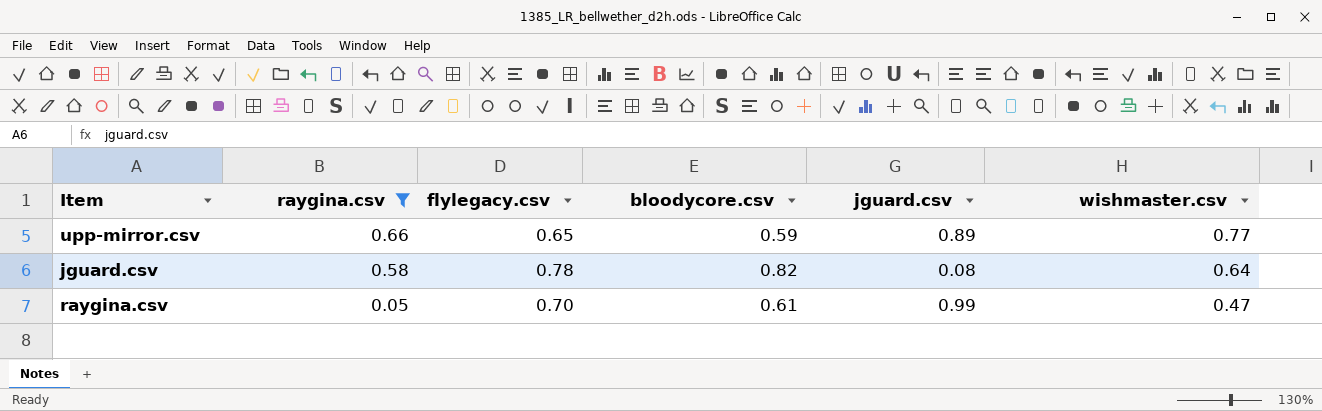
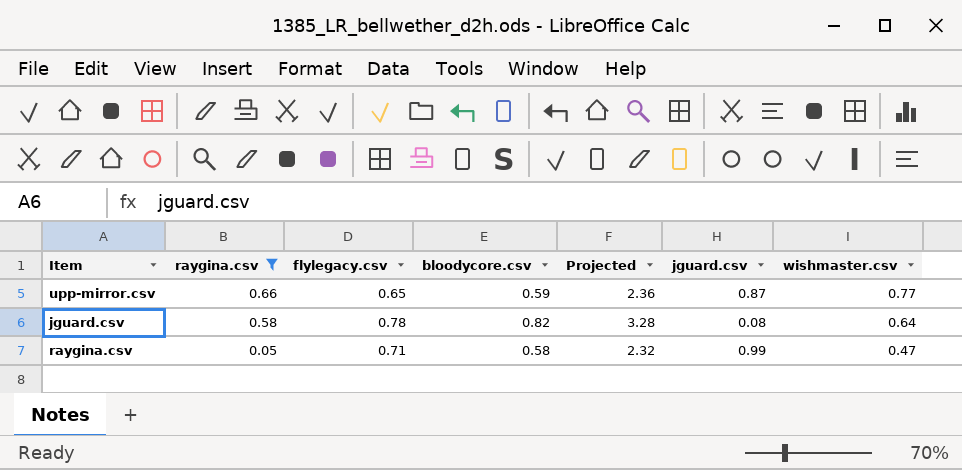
column Projected | formula: none -> [bloodycore.csv] * 4
upp-mirror.csv | jguard.csv: 0.89 -> 0.87
raygina.csv | flylegacy.csv: 0.70 -> 0.71
raygina.csv | bloodycore.csv: 0.61 -> 0.58

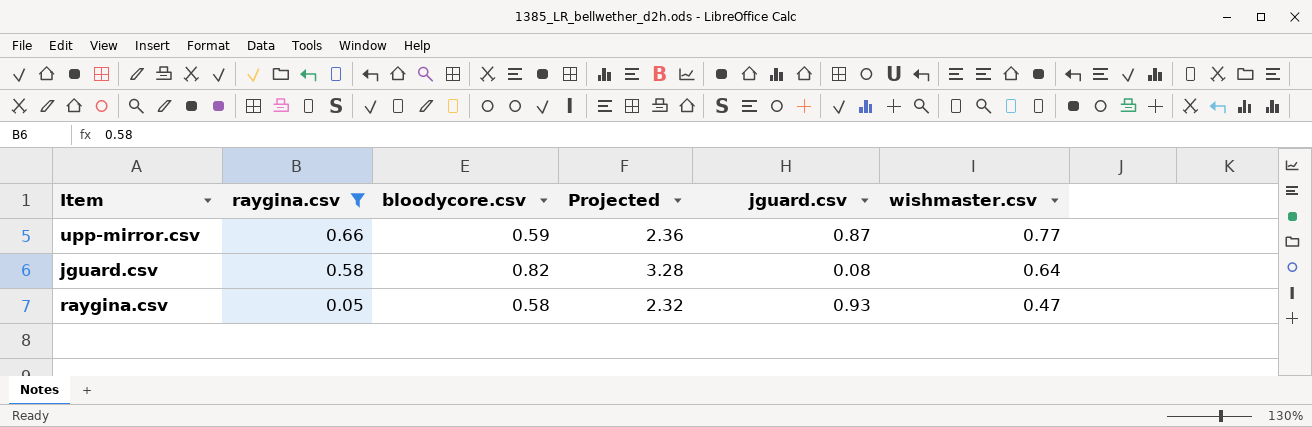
column flylegacy.csv | position: 3 -> none
raygina.csv | jguard.csv: 0.99 -> 0.93

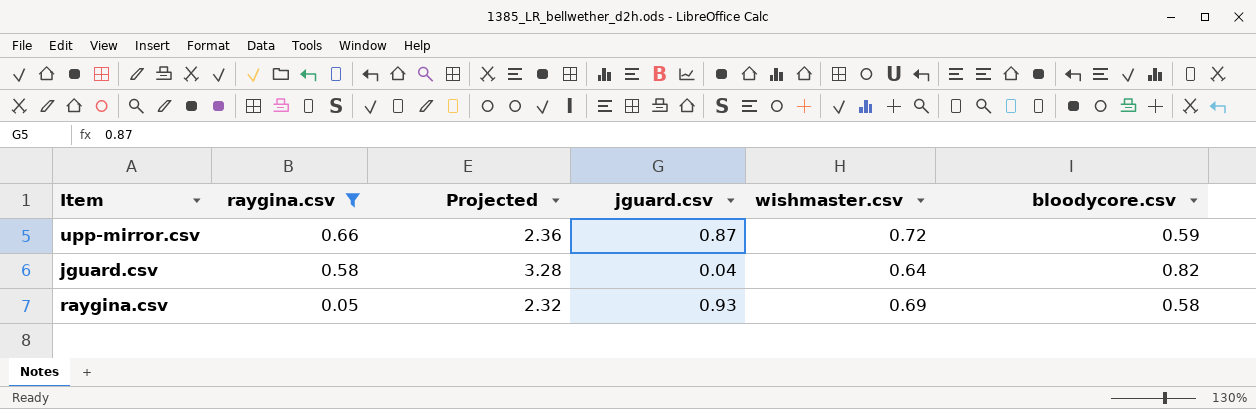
column bloodycore.csv | position: 3 -> 6
upp-mirror.csv | wishmaster.csv: 0.77 -> 0.72
jguard.csv | jguard.csv: 0.08 -> 0.04
raygina.csv | wishmaster.csv: 0.47 -> 0.69

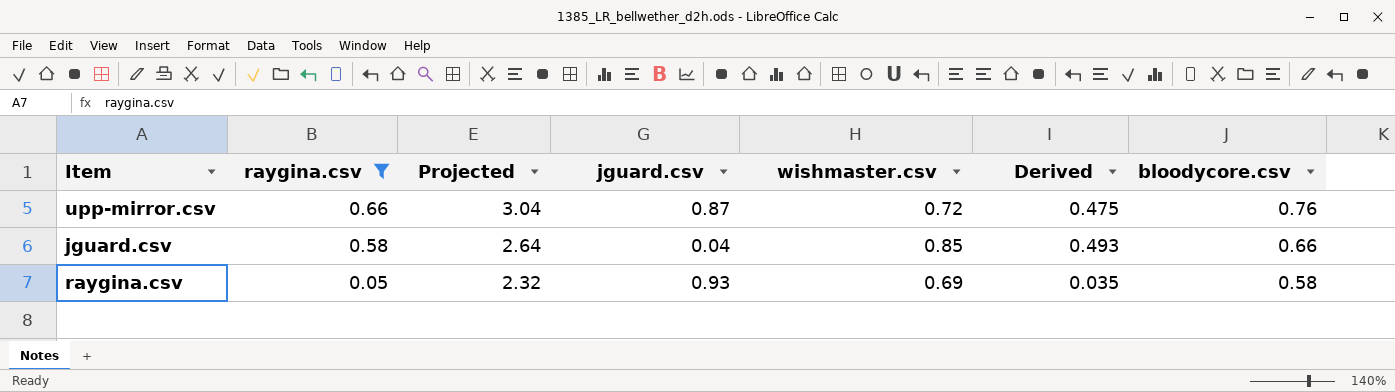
column Derived | formula: none -> [raygina.csv] * [wishmaster.csv]
upp-mirror.csv | Projected: 2.36 -> 3.04
upp-mirror.csv | bloodycore.csv: 0.59 -> 0.76
jguard.csv | Projected: 3.28 -> 2.64
jguard.csv | wishmaster.csv: 0.64 -> 0.85
jguard.csv | bloodycore.csv: 0.82 -> 0.66

